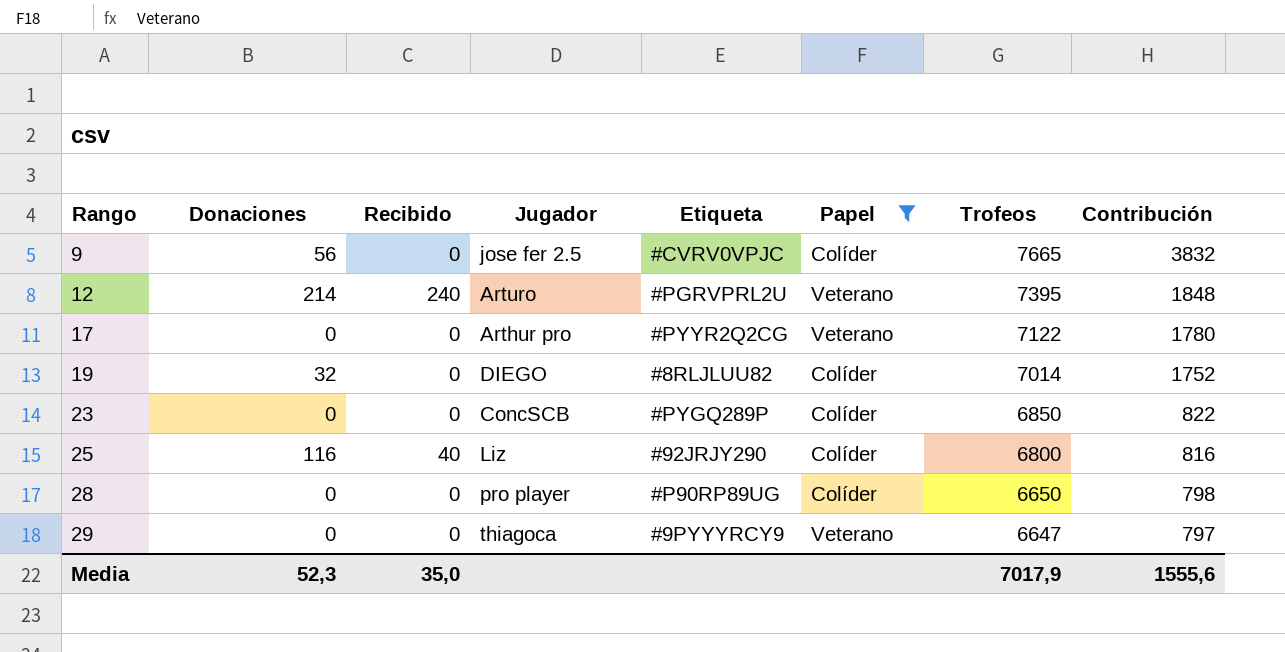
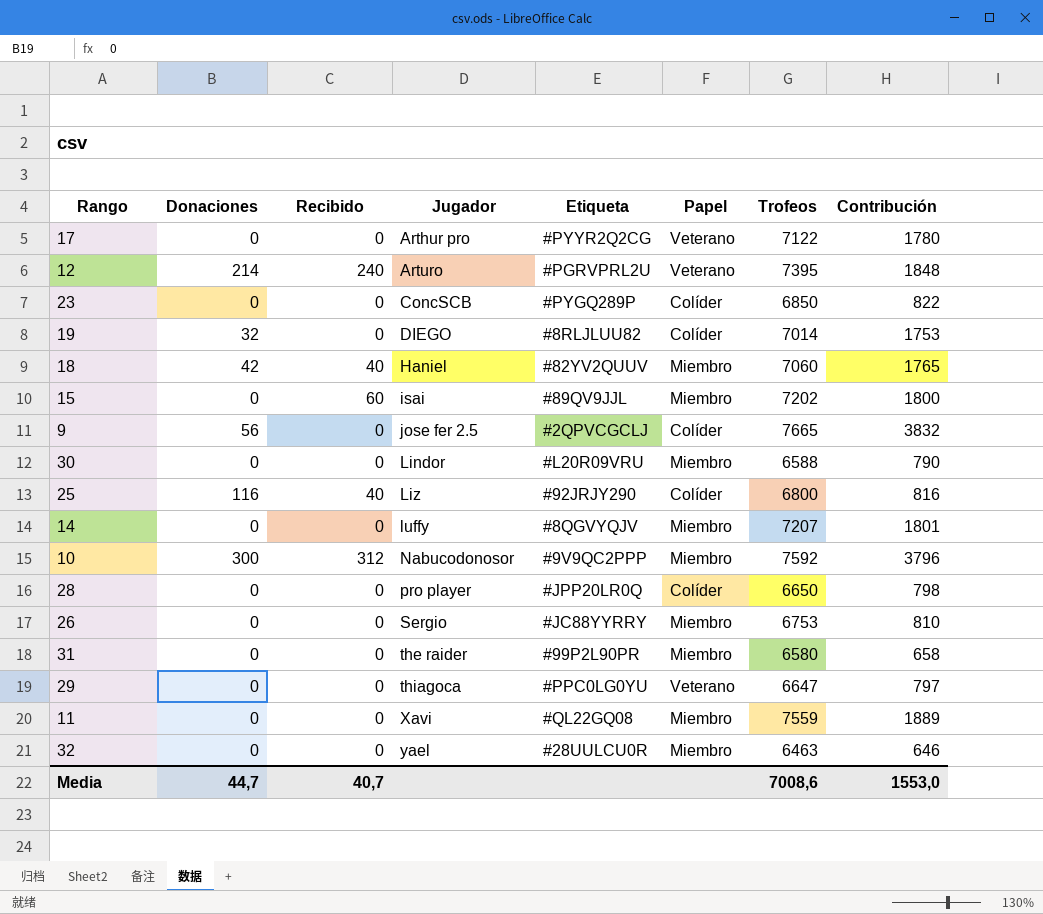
filter: Papel != Miembro -> none
row order: Rango ascending -> Jugador ascending
19 | Contribución: 1752 -> 1753
9 | Etiqueta: #CVRV0VPJC -> #2QPVCGCLJ
28 | Etiqueta: #P90RP89UG -> #JPP20LR0Q
29 | Etiqueta: #9PYYYRCY9 -> #PPC0LG0YU
Media | Donaciones: 52,3 -> 44,7
Media | Recibido: 35,0 -> 40,7
Media | Trofeos: 7017,9 -> 7008,6
Media | Contribución: 1555,6 -> 1553,0

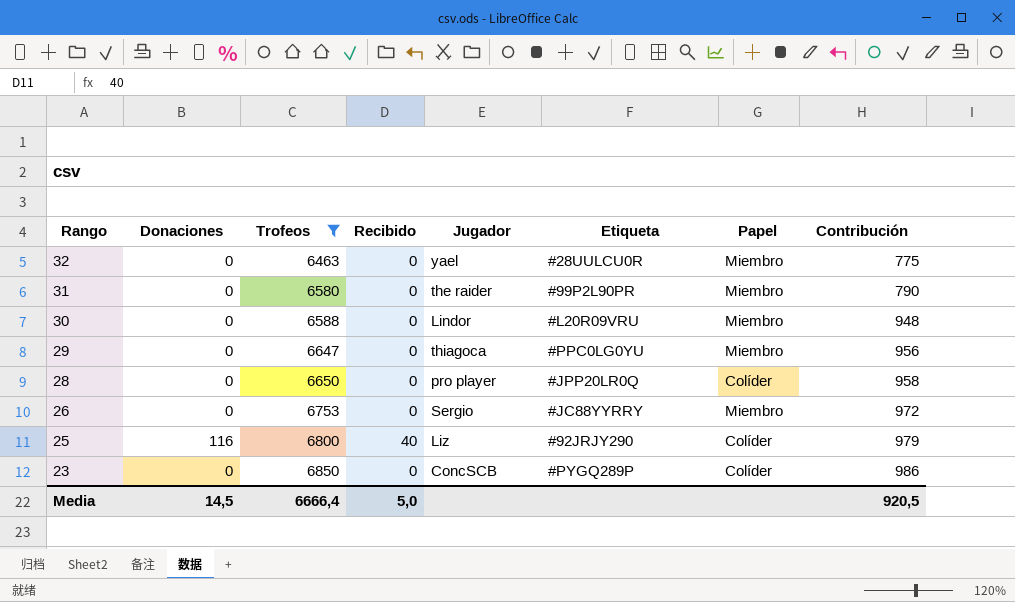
filter: none -> Trofeos <= 6850
row order: Jugador ascending -> Rango descending
column Trofeos | position: 7 -> 3
32 | Contribución: 646 -> 775
31 | Contribución: 658 -> 790
30 | Contribución: 790 -> 948
29 | Papel: Veterano -> Miembro
29 | Contribución: 797 -> 956
28 | Contribución: 798 -> 958
26 | Contribución: 810 -> 972
25 | Contribución: 816 -> 979
23 | Contribución: 822 -> 986
Media | Donaciones: 44,7 -> 14,5
Media | Trofeos: 7008,6 -> 6666,4
Media | Recibido: 40,7 -> 5,0
Media | Contribución: 1553,0 -> 920,5

